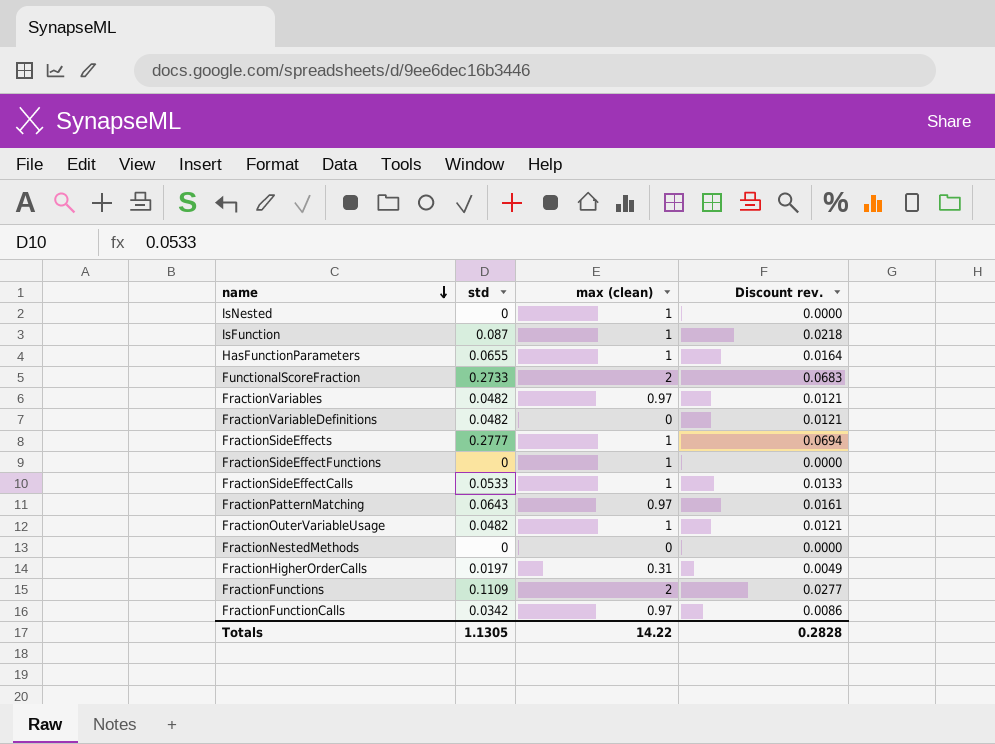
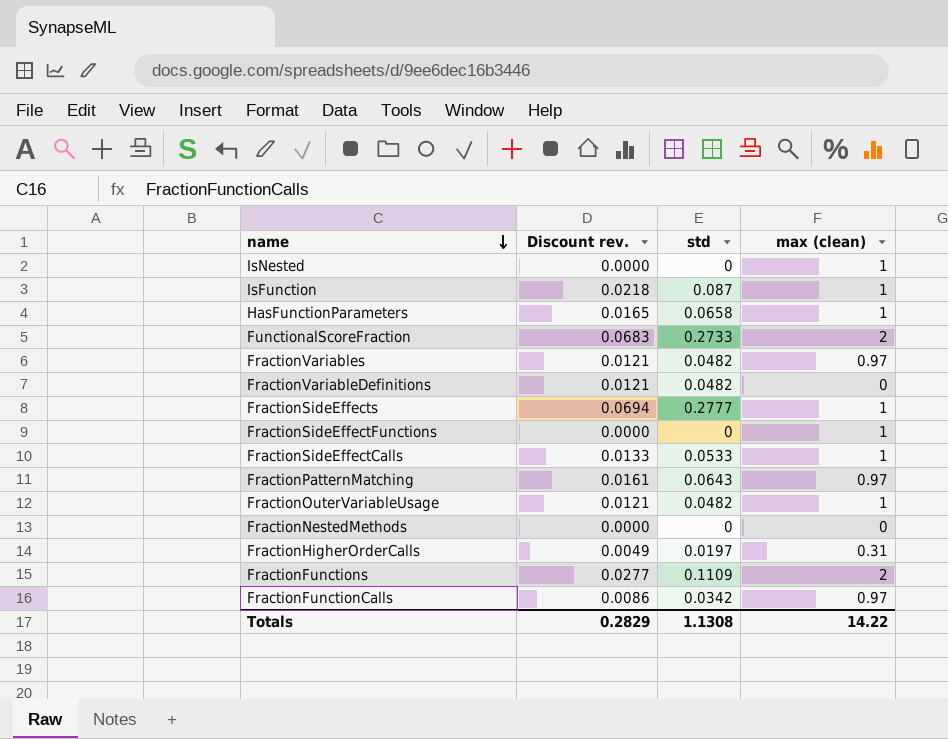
column Discount rev. | position: 4 -> 2
HasFunctionParameters | Discount rev.: 0.0164 -> 0.0165
HasFunctionParameters | std: 0.0655 -> 0.0658
Totals | Discount rev.: 0.2828 -> 0.2829
Totals | std: 1.1305 -> 1.1308

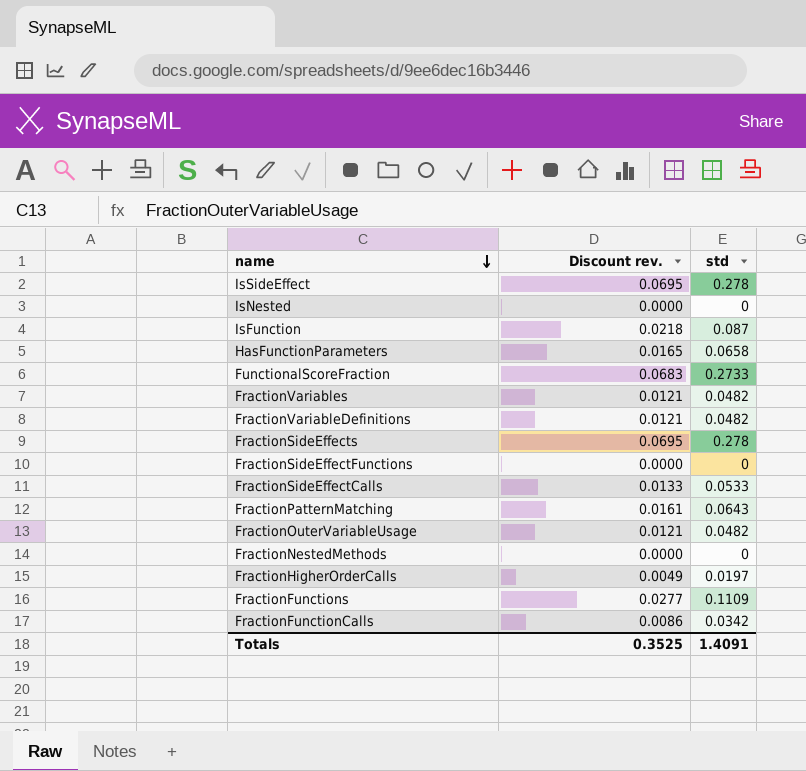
column max (clean) | position: 4 -> none
row IsSideEffect: none -> 0.0695 | 0.278
FractionSideEffects | Discount rev.: 0.0694 -> 0.0695
FractionSideEffects | std: 0.2777 -> 0.278
Totals | Discount rev.: 0.2829 -> 0.3525
Totals | std: 1.1308 -> 1.4091

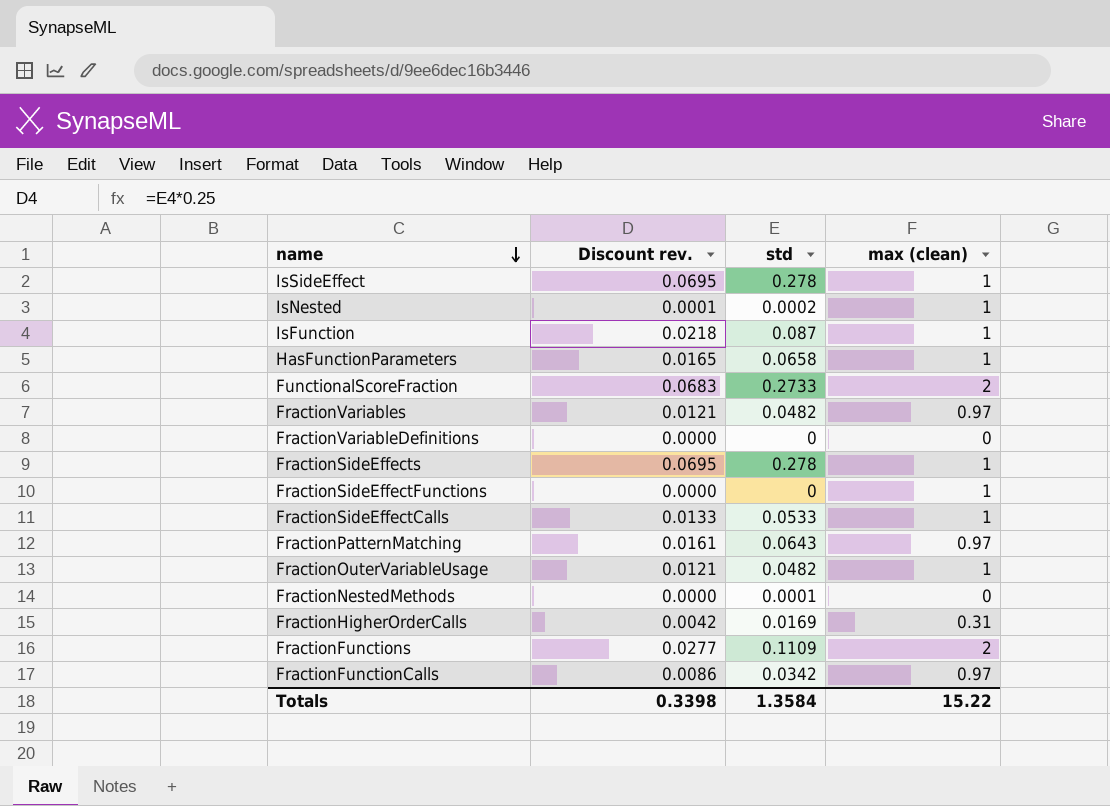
column max (clean) | position: none -> 4
IsNested | Discount rev.: 0.0000 -> 0.0001
IsNested | std: 0 -> 0.0002
FractionVariableDefinitions | Discount rev.: 0.0121 -> 0.0000
FractionVariableDefinitions | std: 0.0482 -> 0
FractionNestedMethods | std: 0 -> 0.0001
FractionHigherOrderCalls | Discount rev.: 0.0049 -> 0.0042
FractionHigherOrderCalls | std: 0.0197 -> 0.0169
Totals | Discount rev.: 0.3525 -> 0.3398
Totals | std: 1.4091 -> 1.3584

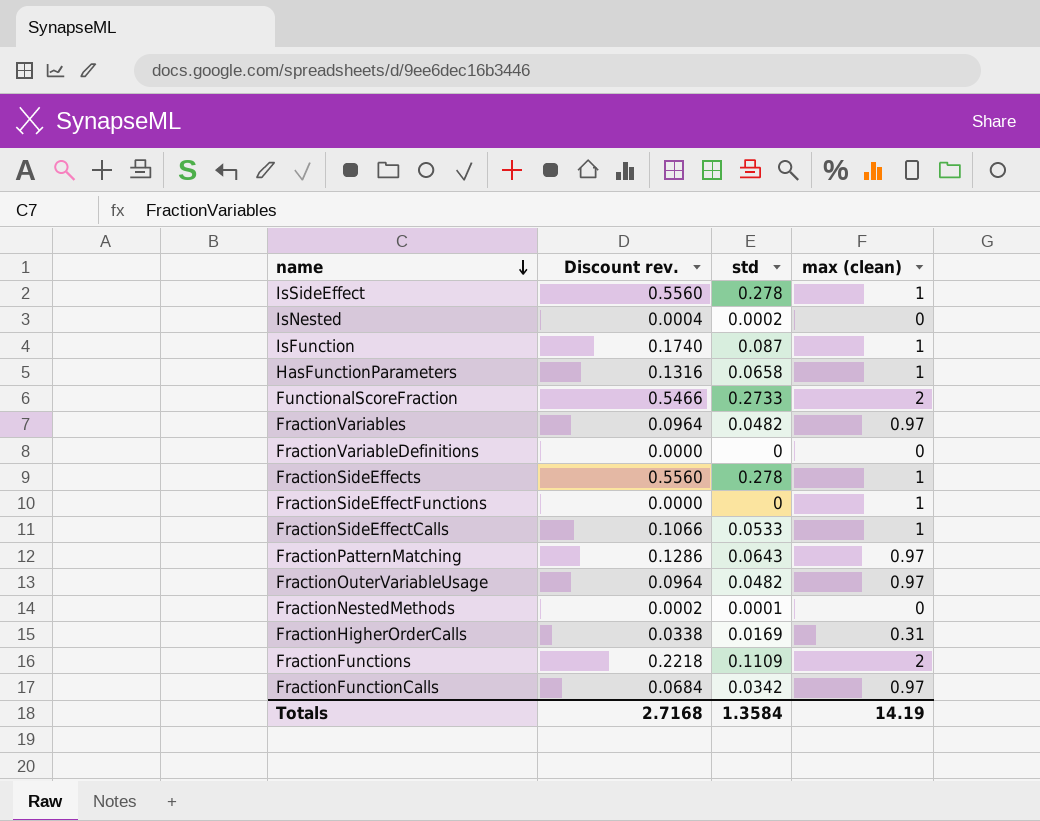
column Discount rev. | formula: [std] * 0.25 -> [std] * 2
IsNested | max (clean): 1 -> 0
FractionOuterVariableUsage | max (clean): 1 -> 0.97
Totals | Discount rev.: 0.3398 -> 2.7168
Totals | max (clean): 15.22 -> 14.19

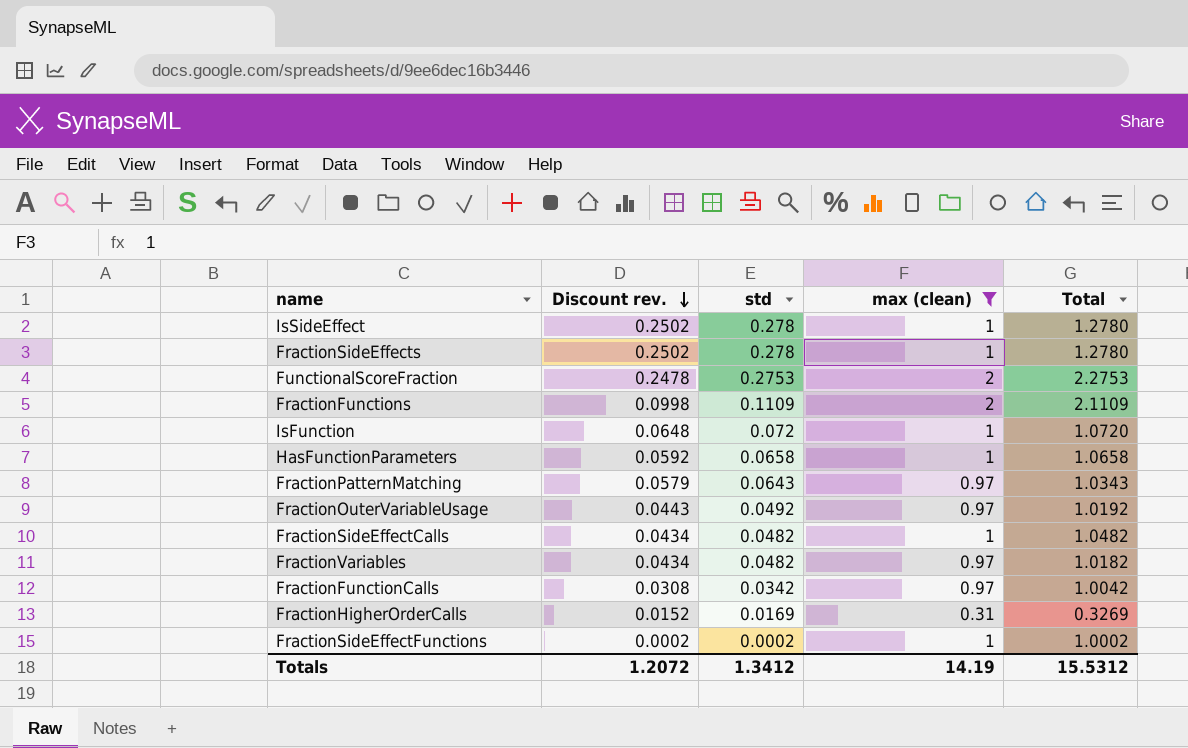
filter: none -> max (clean) != 0
row order: name descending -> Discount rev. descending
column Discount rev. | formula: [std] * 2 -> [std] * 0.9
column Total | formula: none -> [std] + [max (clean)]
FunctionalScoreFraction | std: 0.2733 -> 0.2753
IsFunction | std: 0.087 -> 0.072
FractionOuterVariableUsage | std: 0.0482 -> 0.0492
FractionSideEffectCalls | std: 0.0533 -> 0.0482
FractionSideEffectFunctions | std: 0 -> 0.0002
Totals | Discount rev.: 2.7168 -> 1.2072
Totals | std: 1.3584 -> 1.3412

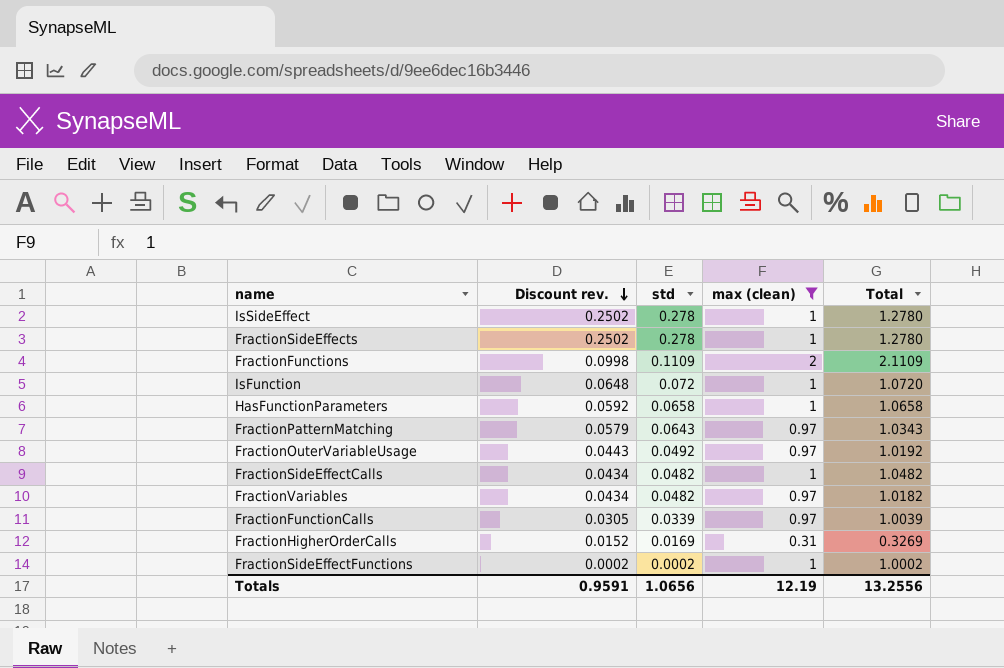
row FunctionalScoreFraction: 0.2478 | 0.2753 | 2 | 2.2753 -> none
FractionFunctionCalls | Discount rev.: 0.0308 -> 0.0305
FractionFunctionCalls | std: 0.0342 -> 0.0339
FractionFunctionCalls | Total: 1.0042 -> 1.0039
Totals | Discount rev.: 1.2072 -> 0.9591
Totals | std: 1.3412 -> 1.0656
Totals | max (clean): 14.19 -> 12.19
Totals | Total: 15.5312 -> 13.2556

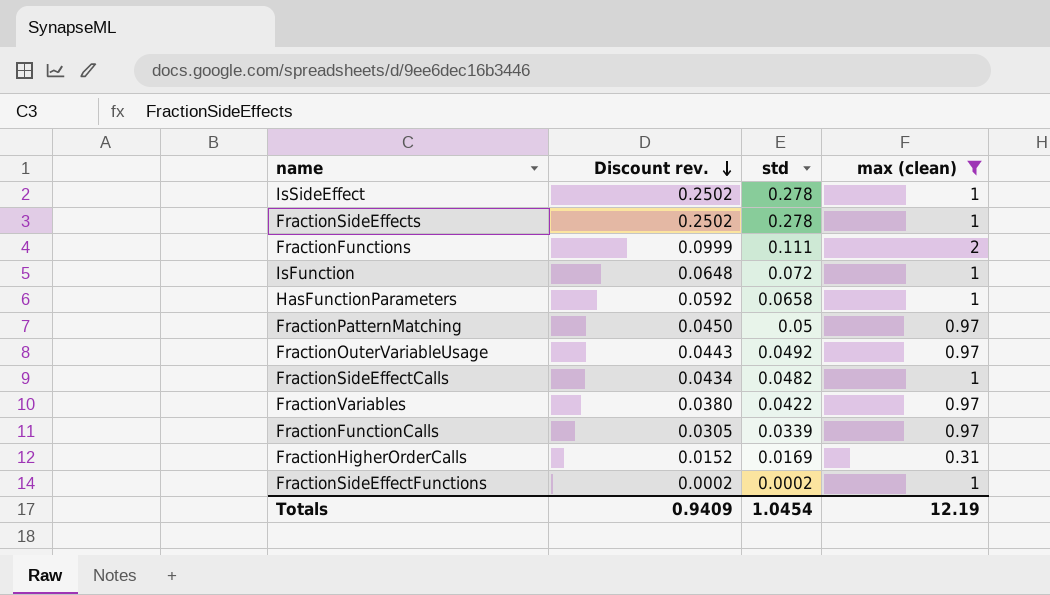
column Total | formula: [std] + [max (clean)] -> none
FractionFunctions | Discount rev.: 0.0998 -> 0.0999
FractionFunctions | std: 0.1109 -> 0.111
FractionPatternMatching | Discount rev.: 0.0579 -> 0.0450
FractionPatternMatching | std: 0.0643 -> 0.05
FractionVariables | Discount rev.: 0.0434 -> 0.0380
FractionVariables | std: 0.0482 -> 0.0422
Totals | Discount rev.: 0.9591 -> 0.9409
Totals | std: 1.0656 -> 1.0454

